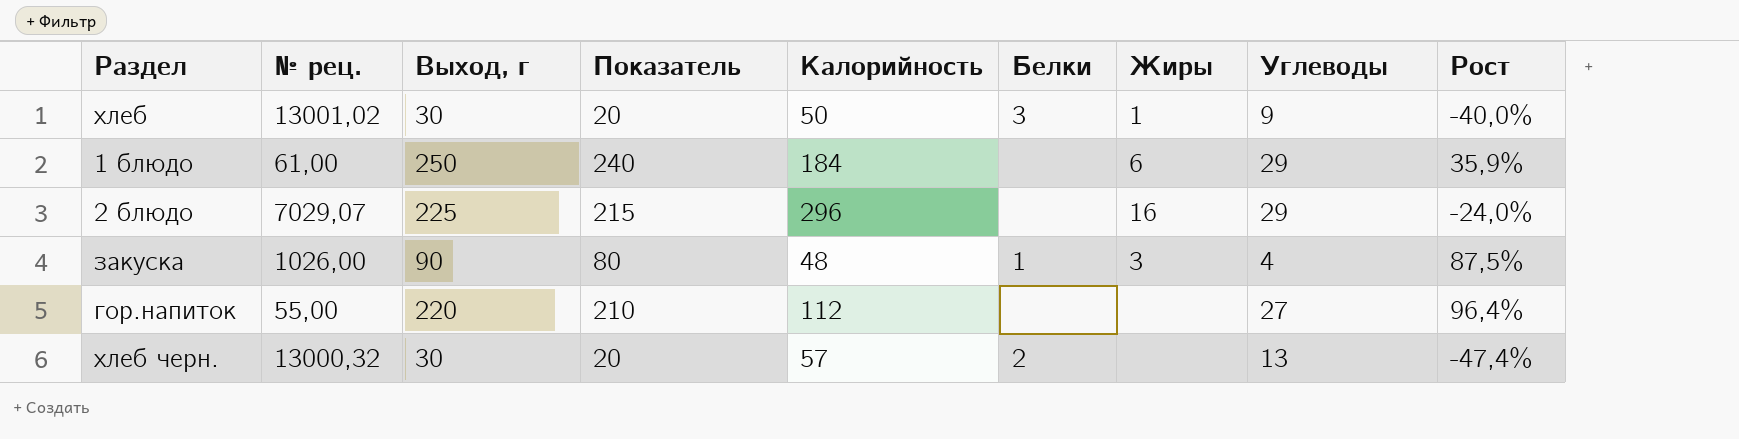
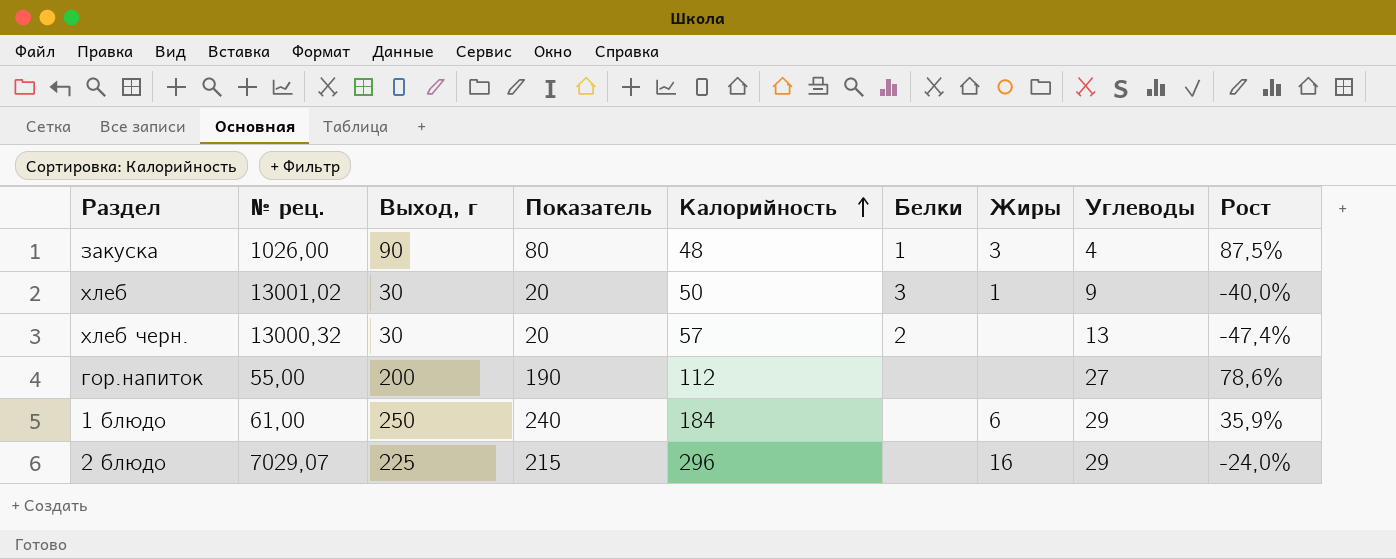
row order: none -> Калорийность ascending
гор.напиток | Выход, г: 220 -> 200
гор.напиток | Показатель: 210 -> 190
гор.напиток | Рост: 96,4% -> 78,6%

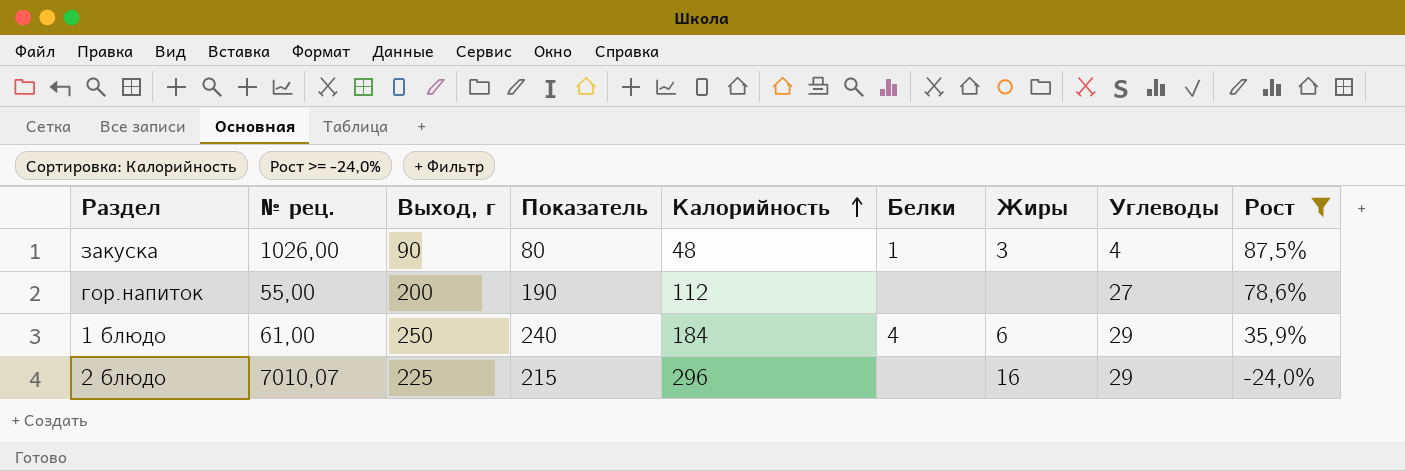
filter: none -> Рост >= -24,0%
1 блюдо | Белки: none -> 4
2 блюдо | № рец.: 7029,07 -> 7010,07

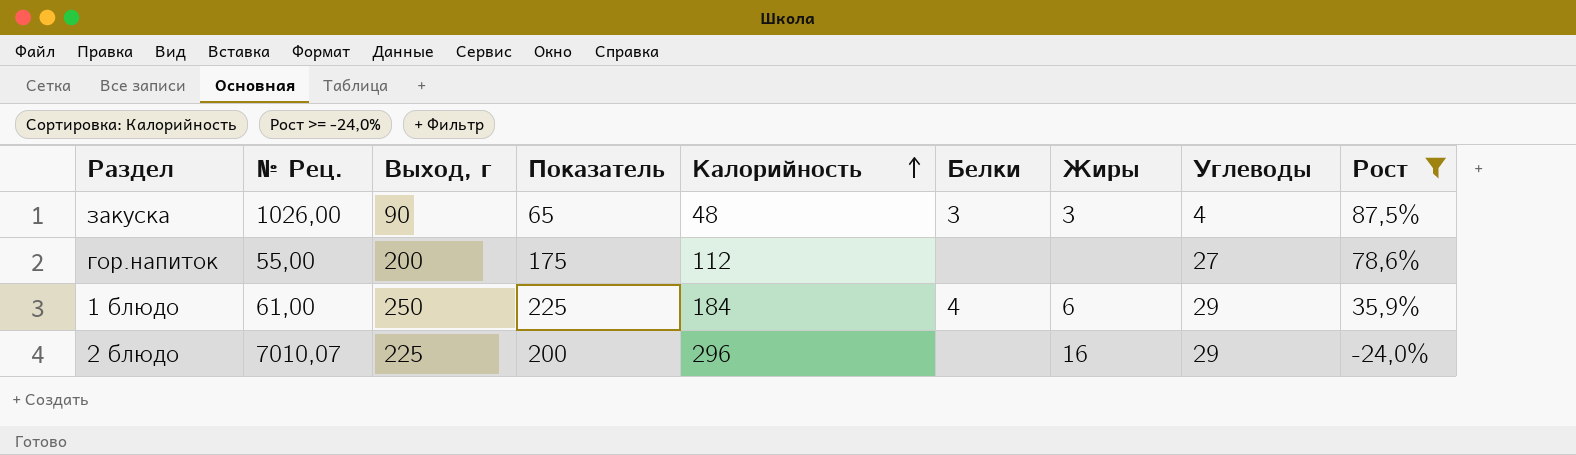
column name: № рец. -> № Рец.
column Показатель | formula: [Выход, г] - 10 -> [Выход, г] - 25
закуска | Белки: 1 -> 3

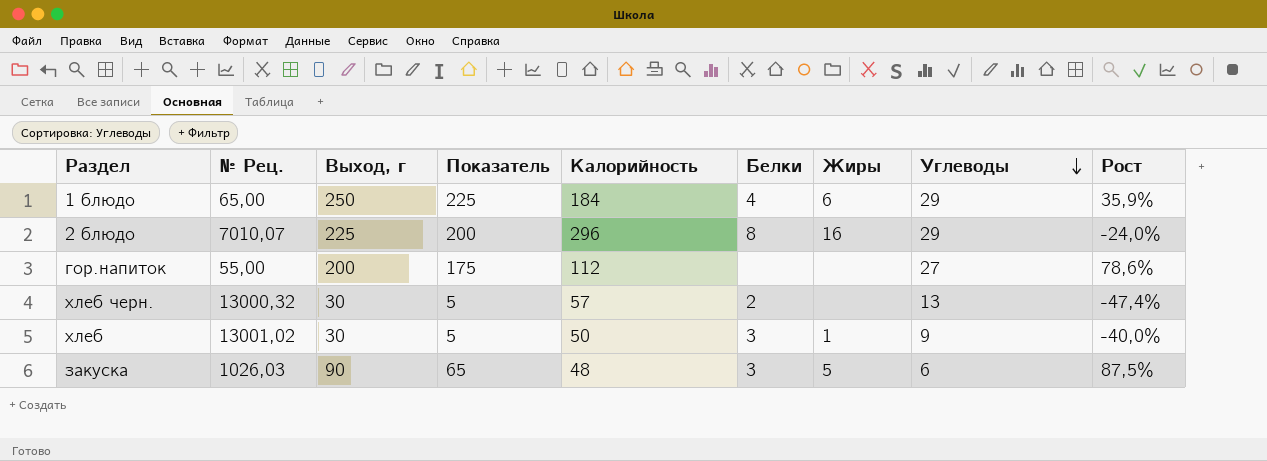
filter: Рост >= -24,0% -> none
row order: Калорийность ascending -> Углеводы descending
1 блюдо | № Рец.: 61,00 -> 65,00
2 блюдо | Белки: none -> 8
закуска | № Рец.: 1026,00 -> 1026,03
закуска | Жиры: 3 -> 5
закуска | Углеводы: 4 -> 6

